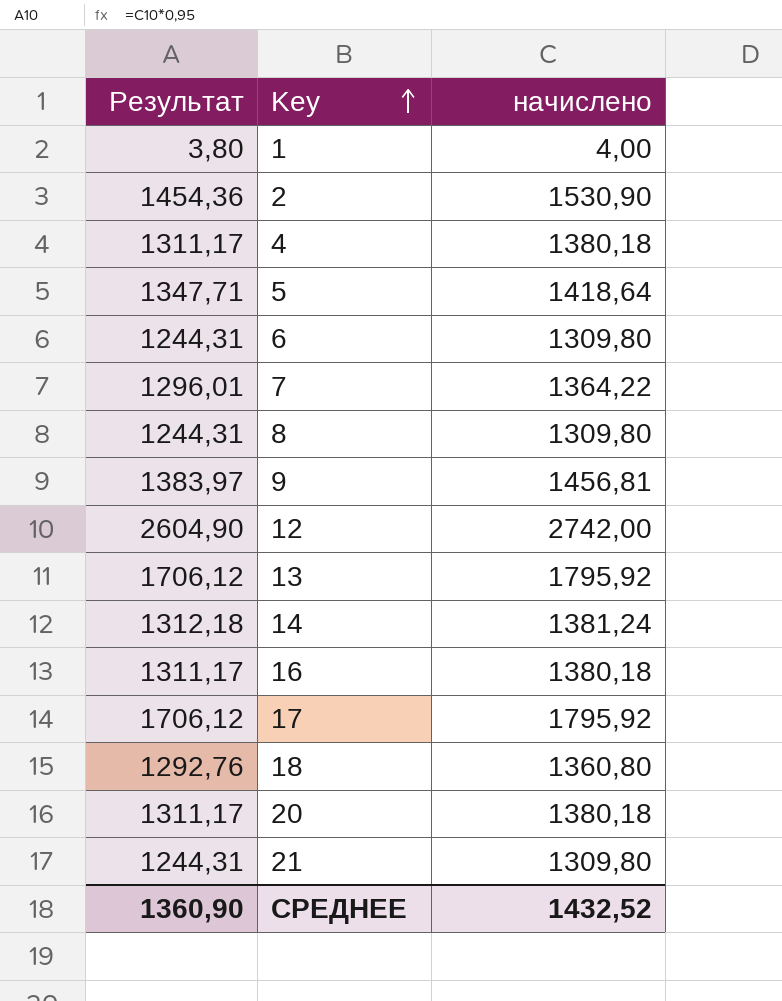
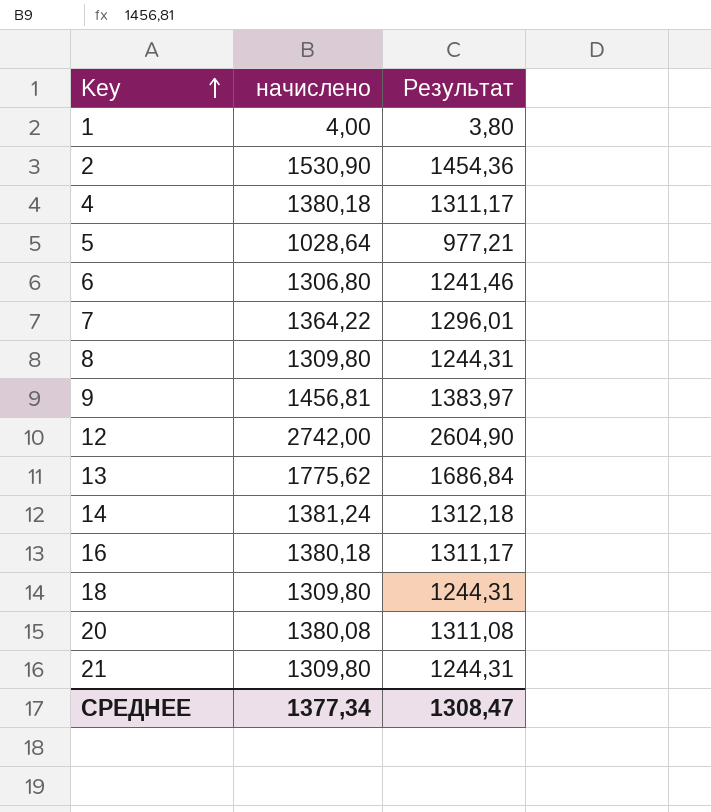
column Результат | position: 1 -> 3
row 17: 1706,12 | 1795,92 -> none
5 | начислено: 1418,64 -> 1028,64
5 | Результат: 1347,71 -> 977,21
6 | начислено: 1309,80 -> 1306,80
6 | Результат: 1244,31 -> 1241,46
13 | начислено: 1795,92 -> 1775,62
13 | Результат: 1706,12 -> 1686,84
18 | начислено: 1360,80 -> 1309,80
18 | Результат: 1292,76 -> 1244,31
20 | начислено: 1380,18 -> 1380,08
20 | Результат: 1311,17 -> 1311,08
СРЕДНЕЕ | начислено: 1432,52 -> 1377,34
СРЕДНЕЕ | Результат: 1360,90 -> 1308,47

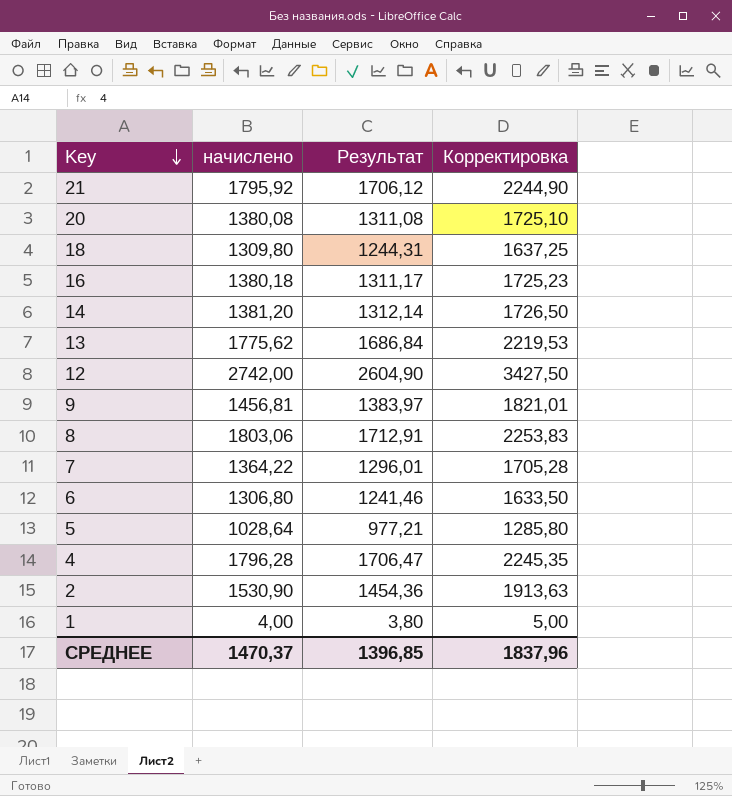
row order: Key ascending -> Key descending
column Корректировка | formula: none -> [начислено] * 1,25
21 | начислено: 1309,80 -> 1795,92
21 | Результат: 1244,31 -> 1706,12
14 | начислено: 1381,24 -> 1381,20
14 | Результат: 1312,18 -> 1312,14
8 | начислено: 1309,80 -> 1803,06
8 | Результат: 1244,31 -> 1712,91
4 | начислено: 1380,18 -> 1796,28
4 | Результат: 1311,17 -> 1706,47
СРЕДНЕЕ | начислено: 1377,34 -> 1470,37
СРЕДНЕЕ | Результат: 1308,47 -> 1396,85

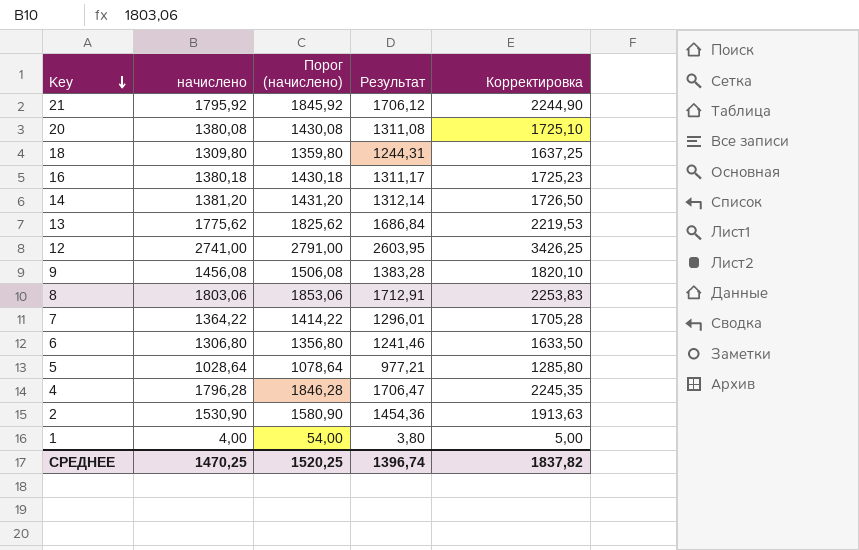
column Порог (начислено) | formula: none -> [начислено] + 50
12 | начислено: 2742,00 -> 2741,00
12 | Результат: 2604,90 -> 2603,95
12 | Корректировка: 3427,50 -> 3426,25
9 | начислено: 1456,81 -> 1456,08
9 | Результат: 1383,97 -> 1383,28
9 | Корректировка: 1821,01 -> 1820,10
СРЕДНЕЕ | начислено: 1470,37 -> 1470,25
СРЕДНЕЕ | Результат: 1396,85 -> 1396,74
СРЕДНЕЕ | Корректировка: 1837,96 -> 1837,82

